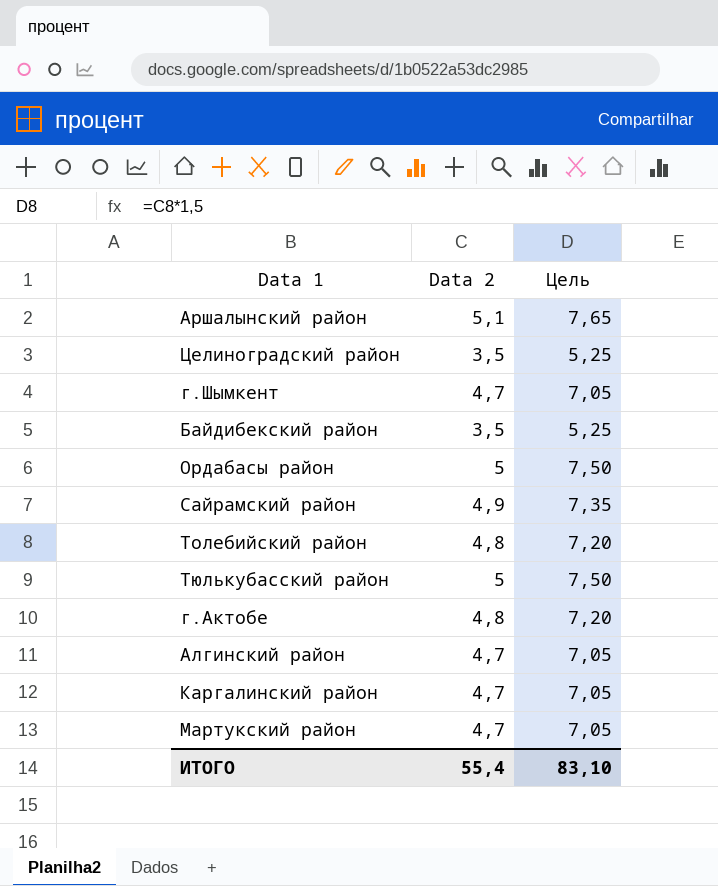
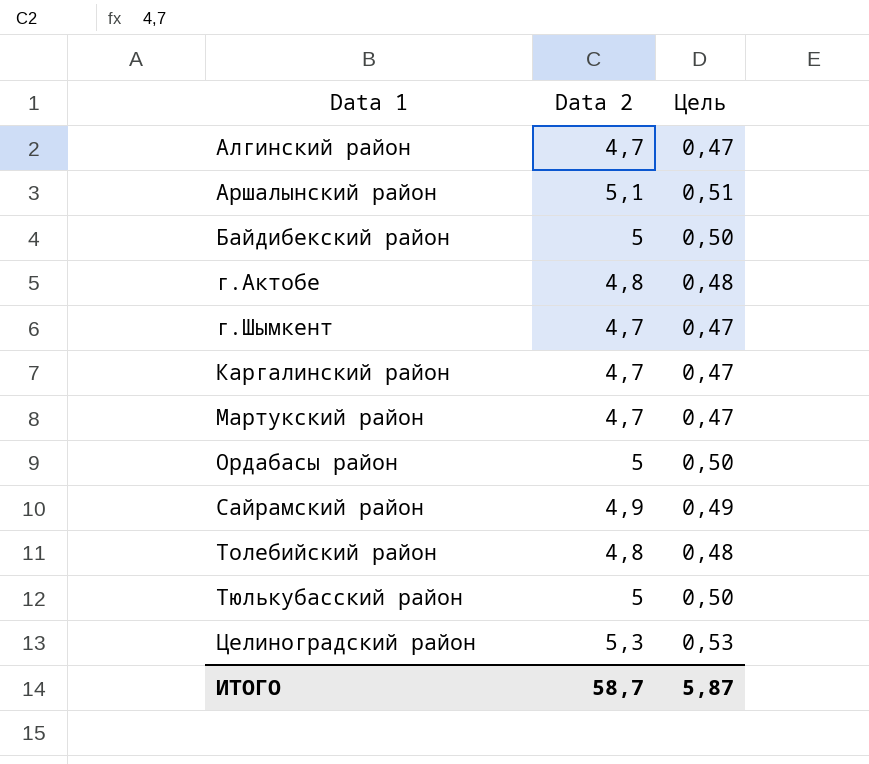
row order: none -> Data 1 ascending
column Цель | formula: [Data 2] * 1,5 -> [Data 2] * 0,1
Байдибекский район | Data 2: 3,5 -> 5
Целиноградский район | Data 2: 3,5 -> 5,3
ИТОГО | Data 2: 55,4 -> 58,7
ИТОГО | Цель: 83,10 -> 5,87

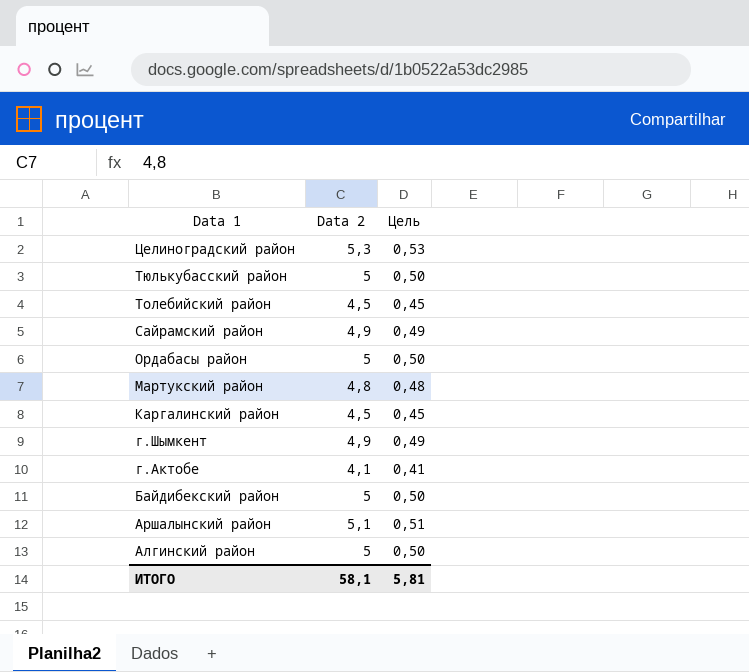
row order: Data 1 ascending -> Data 1 descending
Толебийский район | Data 2: 4,8 -> 4,5
Толебийский район | Цель: 0,48 -> 0,45
Мартукский район | Data 2: 4,7 -> 4,8
Мартукский район | Цель: 0,47 -> 0,48
Каргалинский район | Data 2: 4,7 -> 4,5
Каргалинский район | Цель: 0,47 -> 0,45
г.Шымкент | Data 2: 4,7 -> 4,9
г.Шымкент | Цель: 0,47 -> 0,49
г.Актобе | Data 2: 4,8 -> 4,1
г.Актобе | Цель: 0,48 -> 0,41
Алгинский район | Data 2: 4,7 -> 5
Алгинский район | Цель: 0,47 -> 0,50
ИТОГО | Data 2: 58,7 -> 58,1
ИТОГО | Цель: 5,87 -> 5,81

